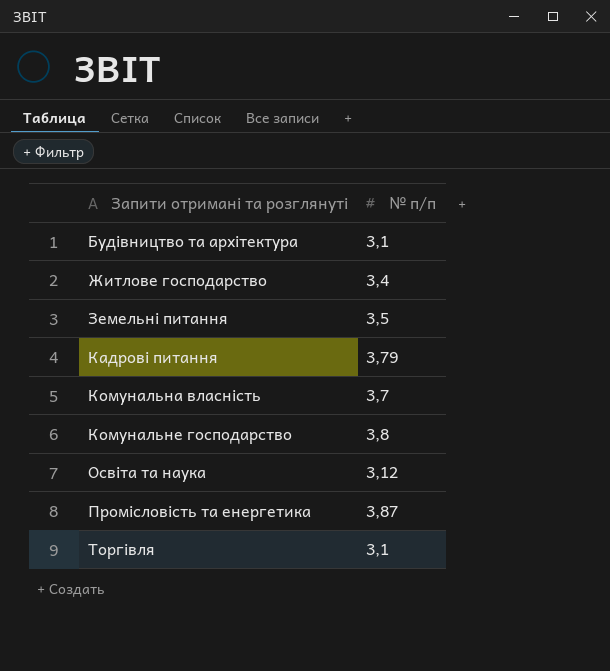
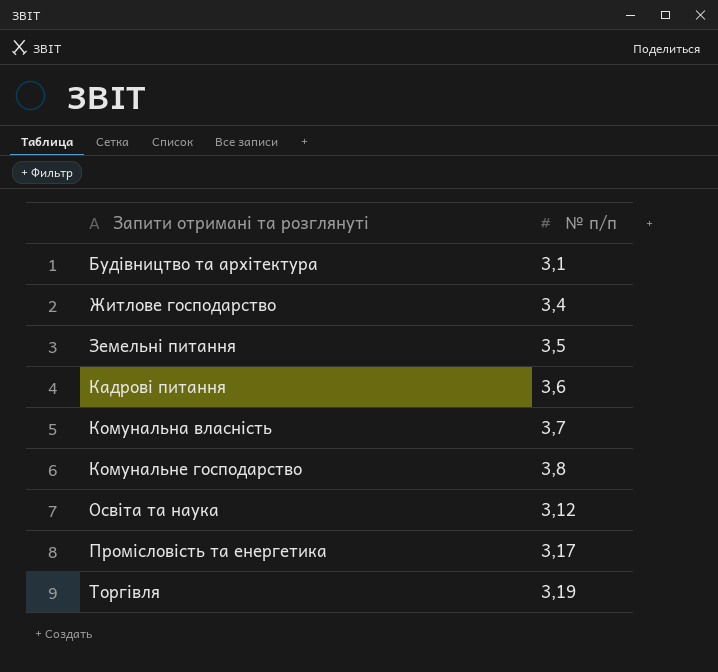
Кадрові питання | № п/п: 3,79 -> 3,6
Промісловість та енергетика | № п/п: 3,87 -> 3,17
Торгівля | № п/п: 3,1 -> 3,19

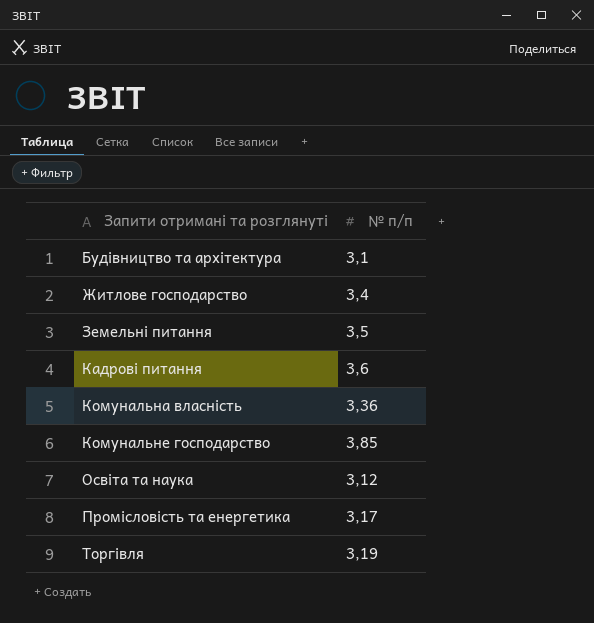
Комунальна власність | № п/п: 3,7 -> 3,36
Комунальне господарство | № п/п: 3,8 -> 3,85

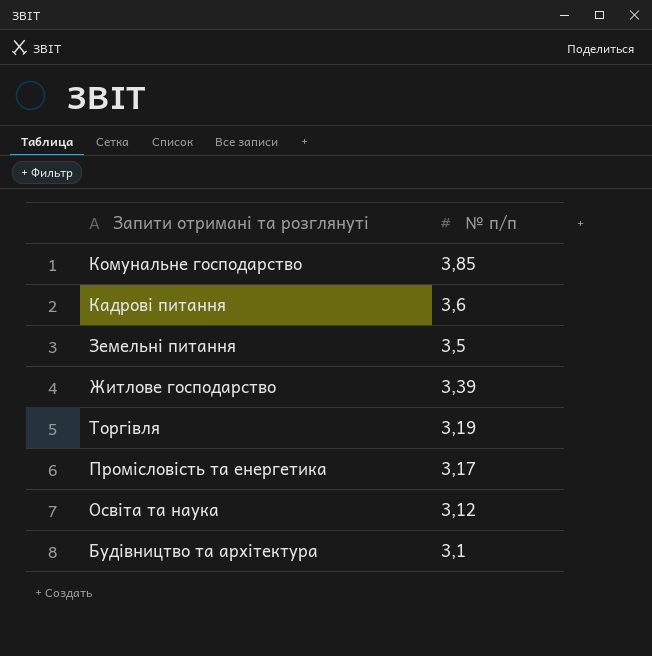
row order: Запити отримані та розглянуті ascending -> № п/п descending
row Комунальна власність: 3,36 -> none
Житлове господарство | № п/п: 3,4 -> 3,39

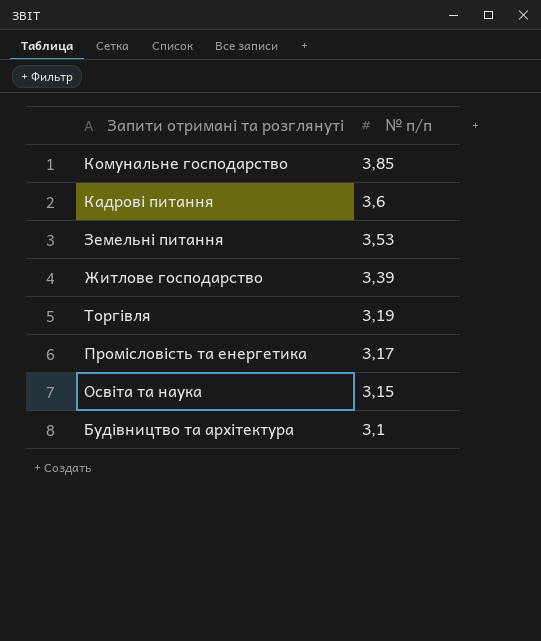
Земельні питання | № п/п: 3,5 -> 3,53
Освіта та наука | № п/п: 3,12 -> 3,15

